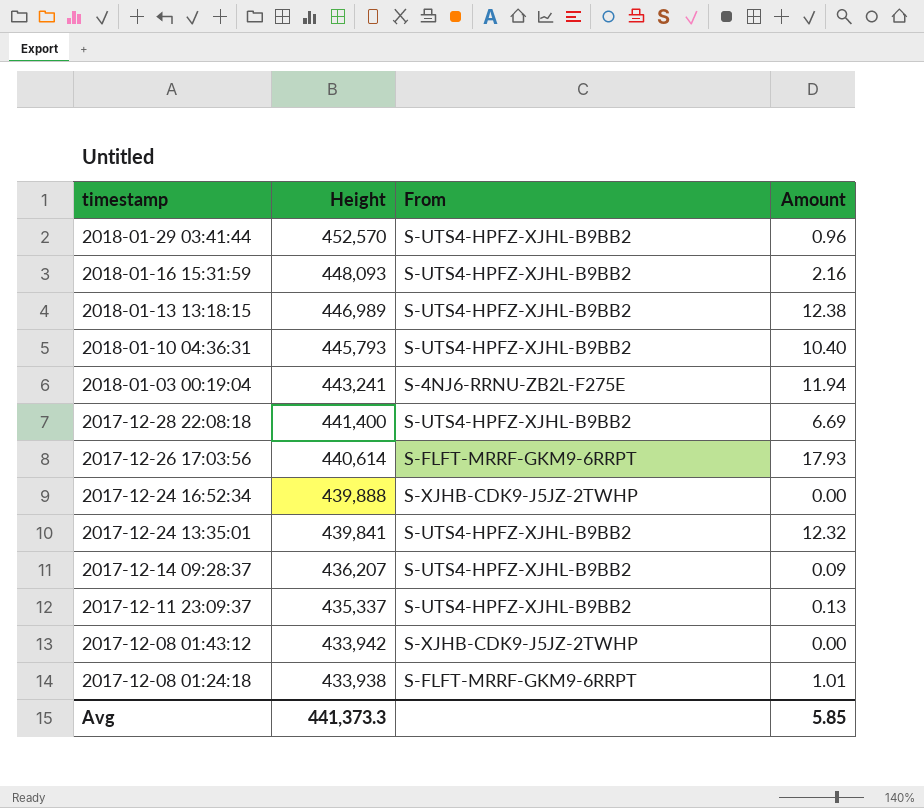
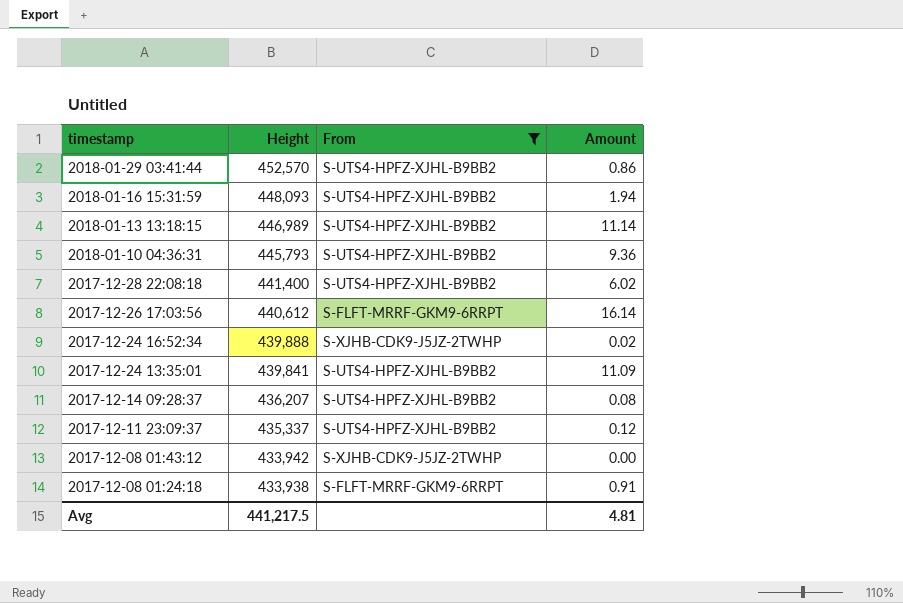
filter: none -> From != S-4NJ6-RRNU-ZB2L-F275E
2018-01-29 03:41:44 | Amount: 0.96 -> 0.86
2018-01-16 15:31:59 | Amount: 2.16 -> 1.94
2018-01-13 13:18:15 | Amount: 12.38 -> 11.14
2018-01-10 04:36:31 | Amount: 10.40 -> 9.36
2017-12-28 22:08:18 | Amount: 6.69 -> 6.02
2017-12-26 17:03:56 | Height: 440,614 -> 440,612
2017-12-26 17:03:56 | Amount: 17.93 -> 16.14
2017-12-24 16:52:34 | Amount: 0.00 -> 0.02
2017-12-24 13:35:01 | Amount: 12.32 -> 11.09
2017-12-14 09:28:37 | Amount: 0.09 -> 0.08
2017-12-11 23:09:37 | Amount: 0.13 -> 0.12
2017-12-08 01:24:18 | Amount: 1.01 -> 0.91
Avg | Height: 441,373.3 -> 441,217.5
Avg | Amount: 5.85 -> 4.81

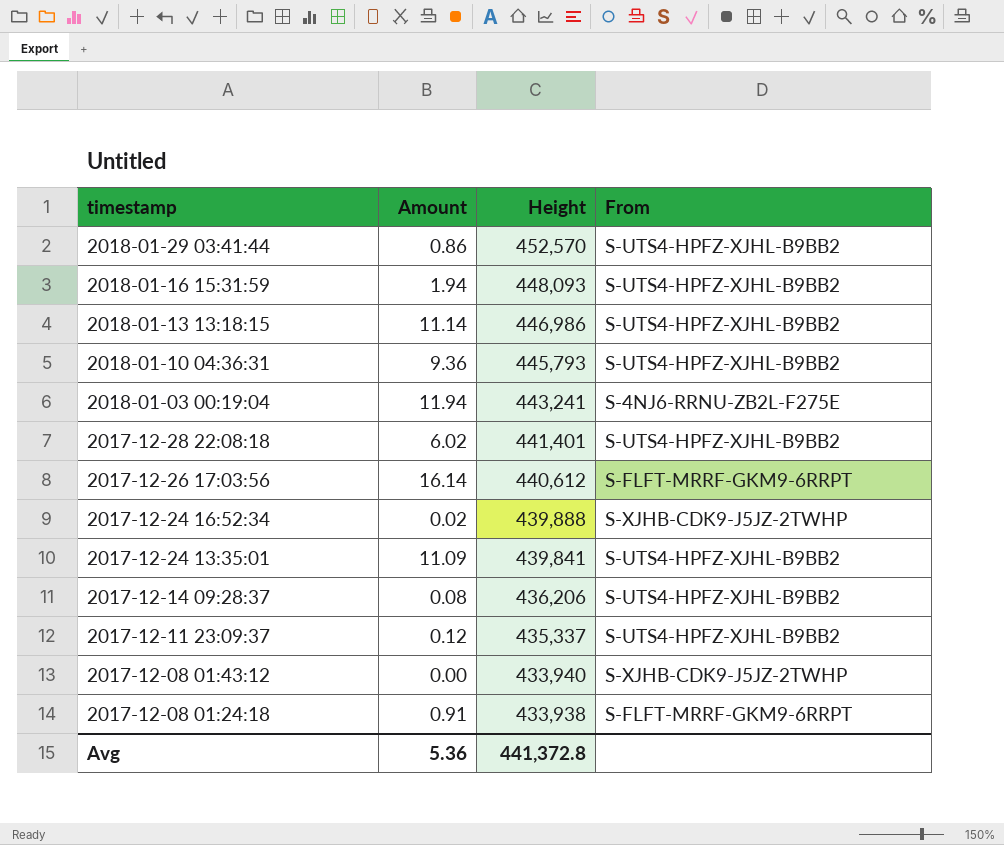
filter: From != S-4NJ6-RRNU-ZB2L-F275E -> none
column Amount | position: 4 -> 2
2018-01-13 13:18:15 | Height: 446,989 -> 446,986
2017-12-28 22:08:18 | Height: 441,400 -> 441,401
2017-12-14 09:28:37 | Height: 436,207 -> 436,206
2017-12-08 01:43:12 | Height: 433,942 -> 433,940
Avg | Amount: 4.81 -> 5.36
Avg | Height: 441,217.5 -> 441,372.8

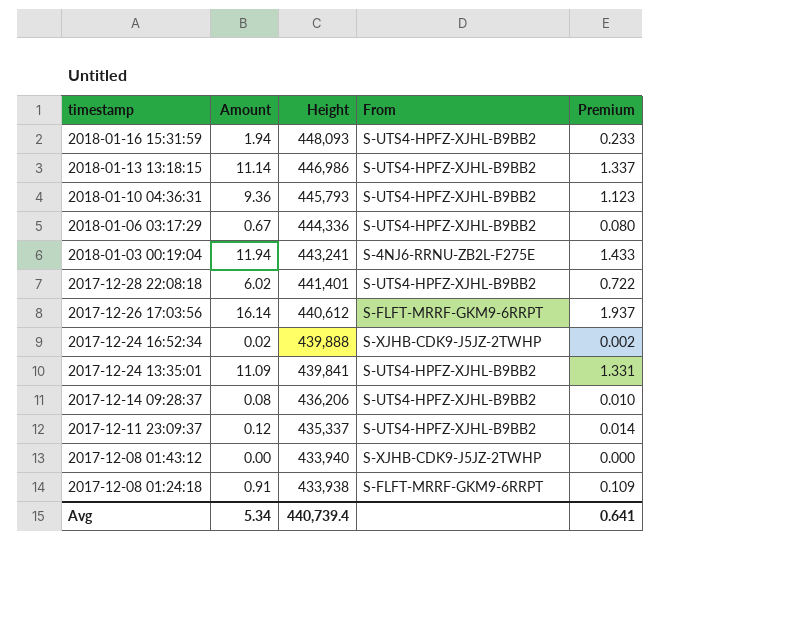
column Premium | formula: none -> [Amount] * 0.12
row 2018-01-29 03:41:44: 0.86 | 452,570 | S-UTS4-HPFZ-XJHL-B9BB2 -> none
row 2018-01-06 03:17:29: none -> 0.67 | 444,336 | S-UTS4-HPFZ-XJHL-B9BB2 | 0.080
Avg | Amount: 5.36 -> 5.34
Avg | Height: 441,372.8 -> 440,739.4

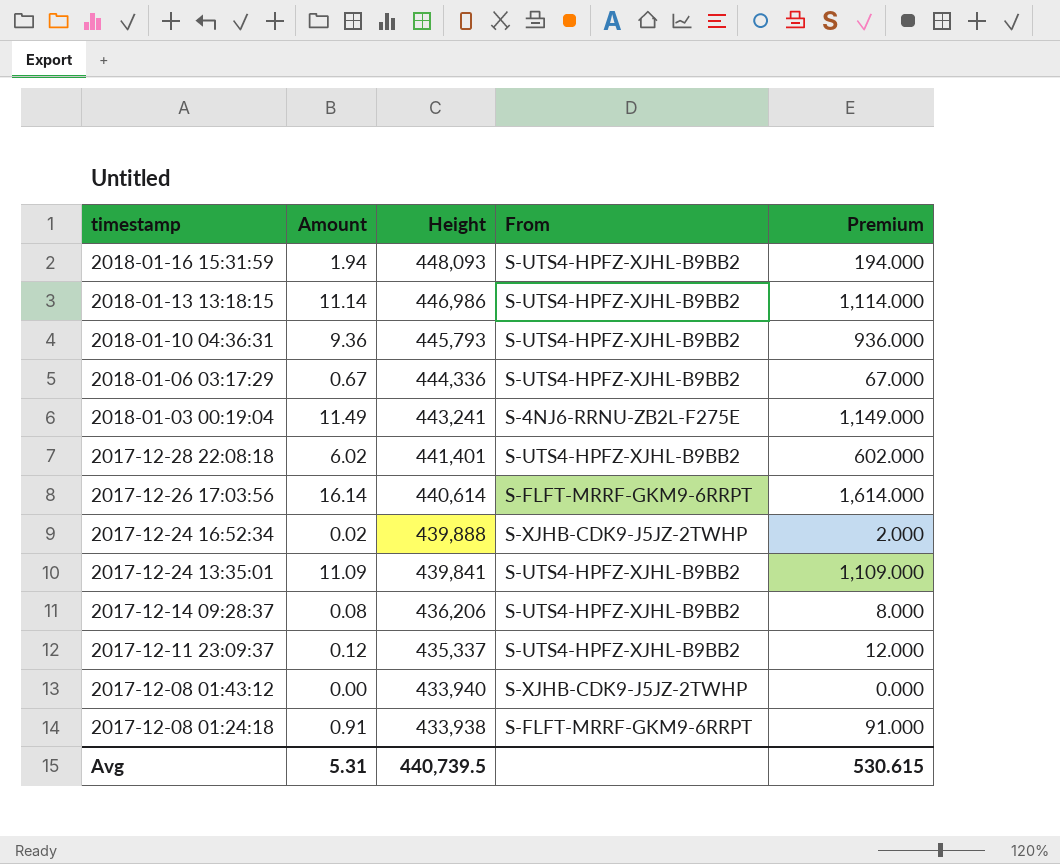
column Premium | formula: [Amount] * 0.12 -> [Amount] * 100
2018-01-03 00:19:04 | Amount: 11.94 -> 11.49
2017-12-26 17:03:56 | Height: 440,612 -> 440,614
Avg | Amount: 5.34 -> 5.31
Avg | Height: 440,739.4 -> 440,739.5
Avg | Premium: 0.641 -> 530.615

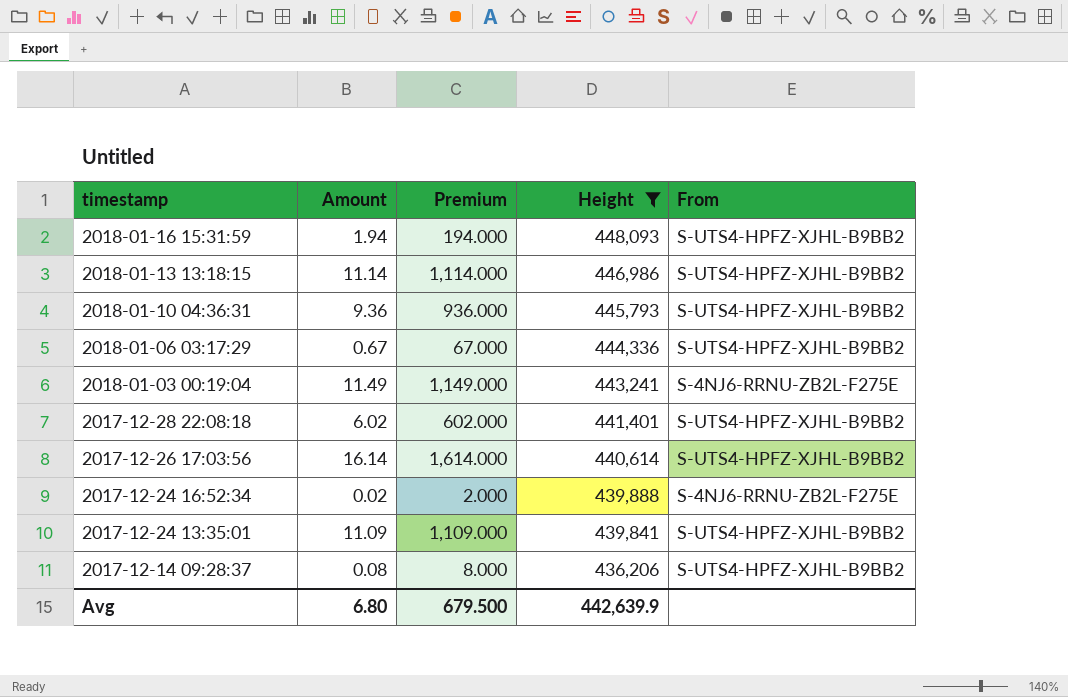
filter: none -> Height >= 436,206
column Premium | position: 5 -> 3
2017-12-26 17:03:56 | From: S-FLFT-MRRF-GKM9-6RRPT -> S-UTS4-HPFZ-XJHL-B9BB2
2017-12-24 16:52:34 | From: S-XJHB-CDK9-J5JZ-2TWHP -> S-4NJ6-RRNU-ZB2L-F275E
Avg | Amount: 5.31 -> 6.80
Avg | Premium: 530.615 -> 679.500
Avg | Height: 440,739.5 -> 442,639.9

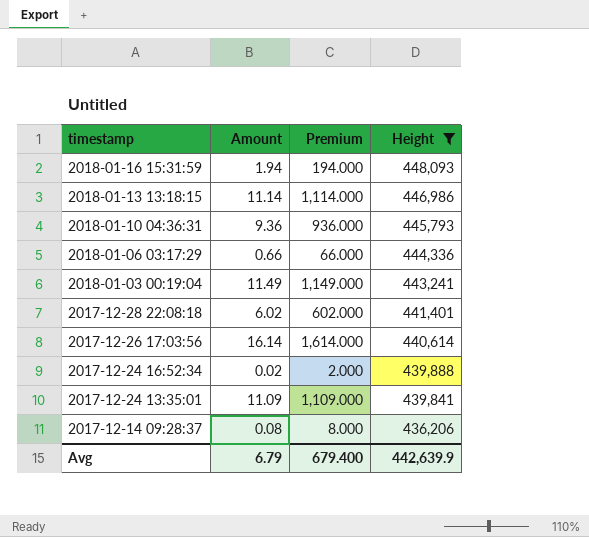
column From | position: 5 -> none
2018-01-06 03:17:29 | Amount: 0.67 -> 0.66
2018-01-06 03:17:29 | Premium: 67.000 -> 66.000
Avg | Amount: 6.80 -> 6.79
Avg | Premium: 679.500 -> 679.400

